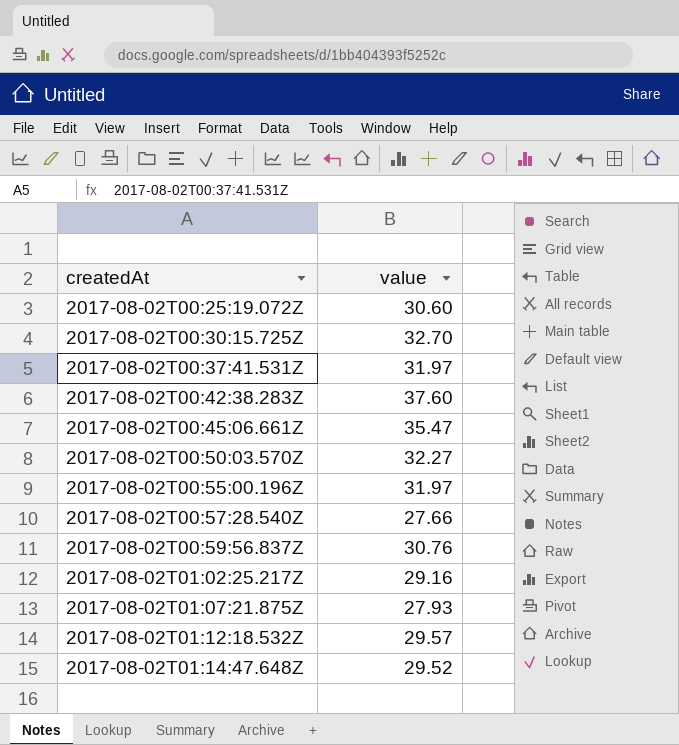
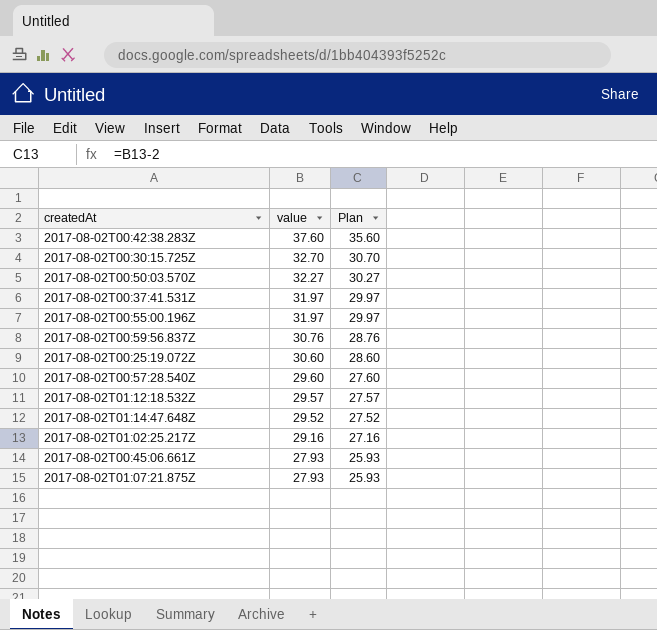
row order: createdAt ascending -> value descending
column Plan | formula: none -> [value] - 2
2017-08-02T00:57:28.540Z | value: 27.66 -> 29.60
2017-08-02T00:45:06.661Z | value: 35.47 -> 27.93

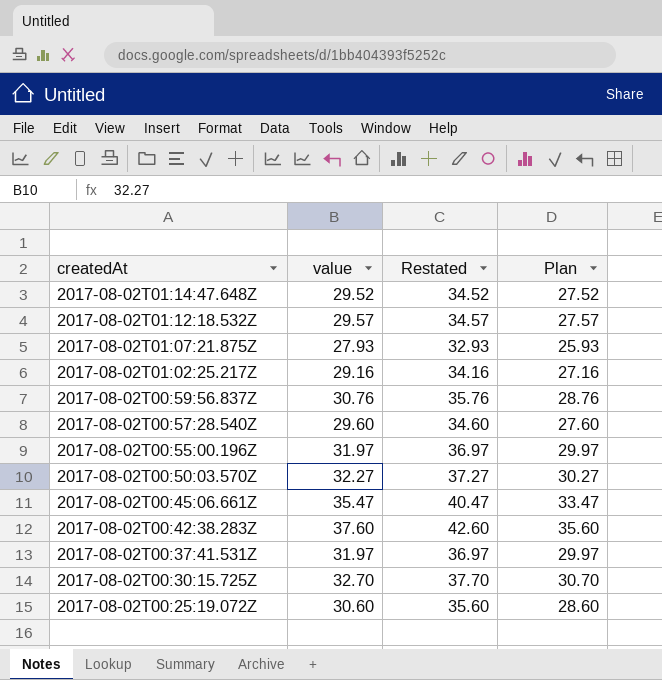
row order: value descending -> createdAt descending
column Restated | formula: none -> [value] + 5
2017-08-02T00:45:06.661Z | value: 27.93 -> 35.47
2017-08-02T00:45:06.661Z | Plan: 25.93 -> 33.47

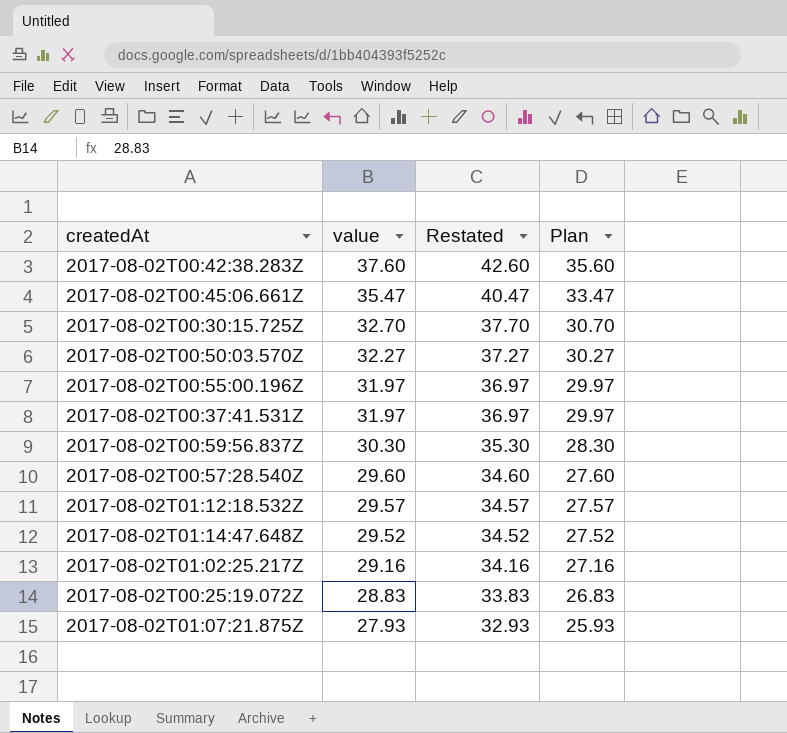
row order: createdAt descending -> value descending
2017-08-02T00:59:56.837Z | value: 30.76 -> 30.30
2017-08-02T00:59:56.837Z | Restated: 35.76 -> 35.30
2017-08-02T00:59:56.837Z | Plan: 28.76 -> 28.30
2017-08-02T00:25:19.072Z | value: 30.60 -> 28.83
2017-08-02T00:25:19.072Z | Restated: 35.60 -> 33.83
2017-08-02T00:25:19.072Z | Plan: 28.60 -> 26.83

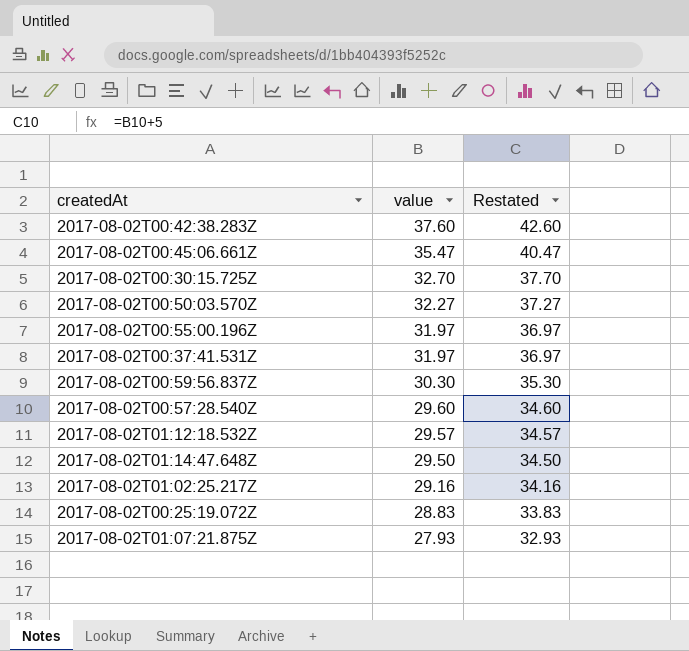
column Plan | formula: [value] - 2 -> none
2017-08-02T01:14:47.648Z | value: 29.52 -> 29.50
2017-08-02T01:14:47.648Z | Restated: 34.52 -> 34.50

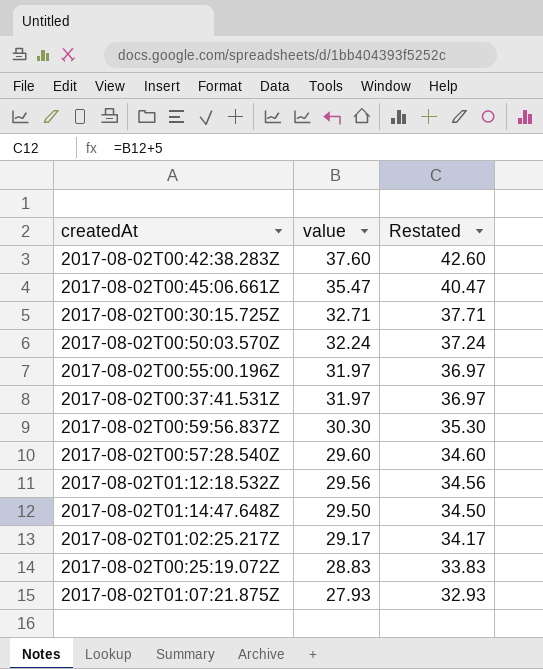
2017-08-02T00:30:15.725Z | value: 32.70 -> 32.71
2017-08-02T00:30:15.725Z | Restated: 37.70 -> 37.71
2017-08-02T00:50:03.570Z | value: 32.27 -> 32.24
2017-08-02T00:50:03.570Z | Restated: 37.27 -> 37.24
2017-08-02T01:12:18.532Z | value: 29.57 -> 29.56
2017-08-02T01:12:18.532Z | Restated: 34.57 -> 34.56
2017-08-02T01:02:25.217Z | value: 29.16 -> 29.17
2017-08-02T01:02:25.217Z | Restated: 34.16 -> 34.17

